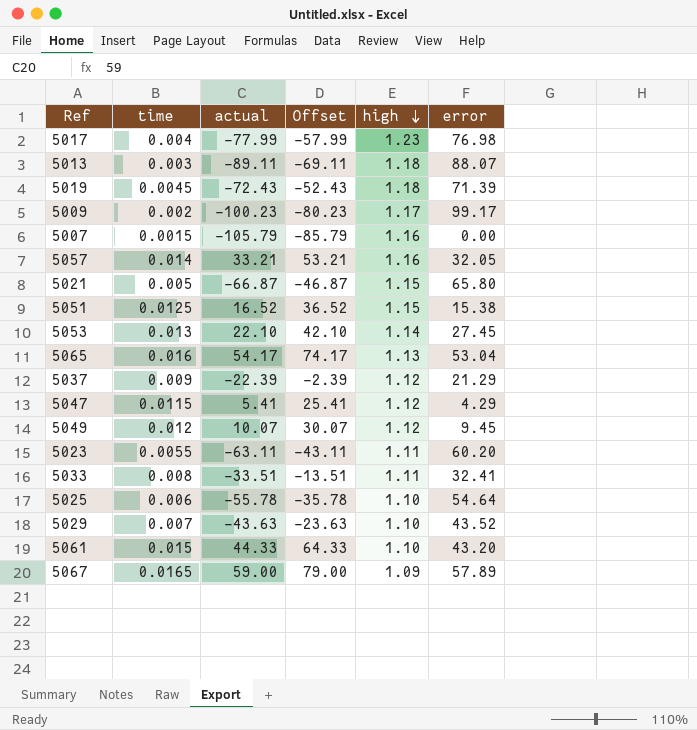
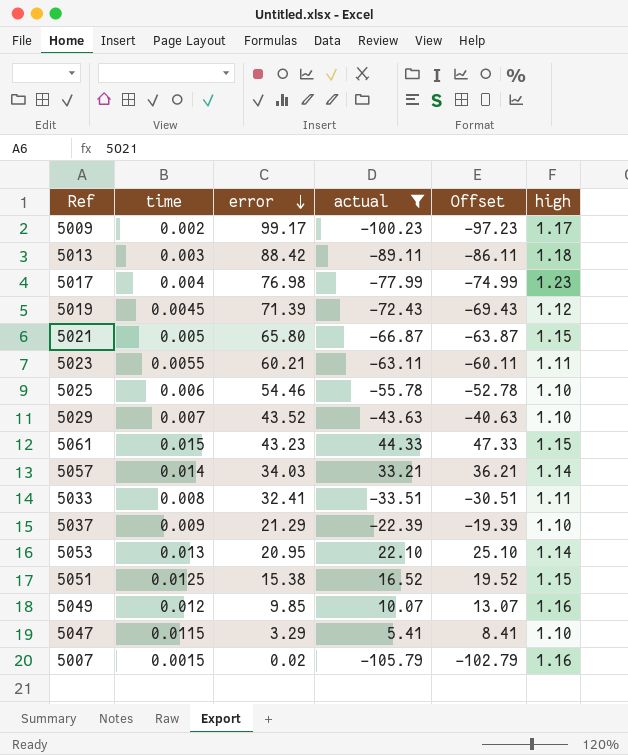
filter: none -> actual <= 44.33
row order: high descending -> error descending
column error | position: 6 -> 3
column Offset | formula: [actual] + 20 -> [actual] + 3
5013 | error: 88.07 -> 88.42
5019 | high: 1.18 -> 1.12
5023 | error: 60.20 -> 60.21
5025 | error: 54.64 -> 54.46
5061 | error: 43.20 -> 43.23
5061 | high: 1.10 -> 1.15
5057 | error: 32.05 -> 34.03
5057 | high: 1.16 -> 1.14
5037 | high: 1.12 -> 1.10
5053 | error: 27.45 -> 20.95
5049 | error: 9.45 -> 9.85
5049 | high: 1.12 -> 1.16
5047 | error: 4.29 -> 3.29
5047 | high: 1.12 -> 1.10
5007 | error: 0.00 -> 0.02

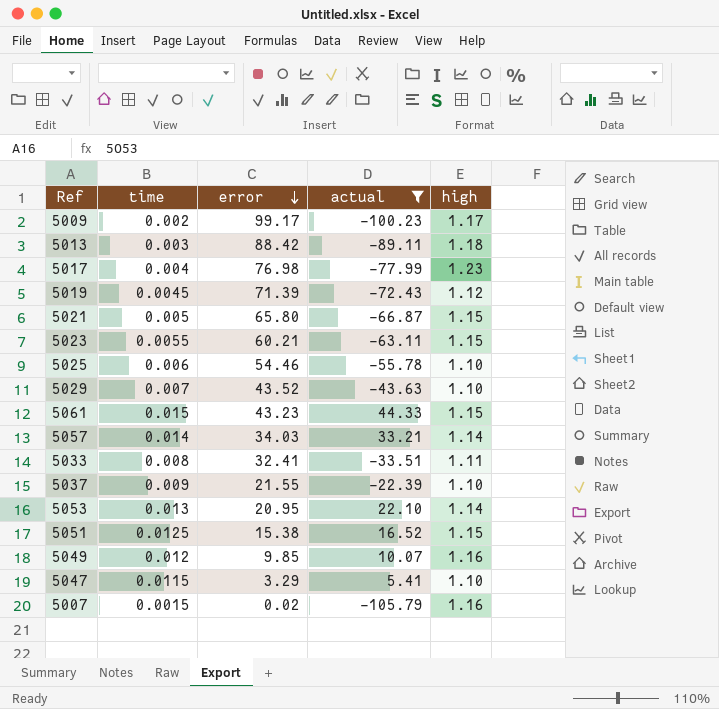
column Offset | formula: [actual] + 3 -> none
5023 | high: 1.11 -> 1.15
5037 | error: 21.29 -> 21.55

